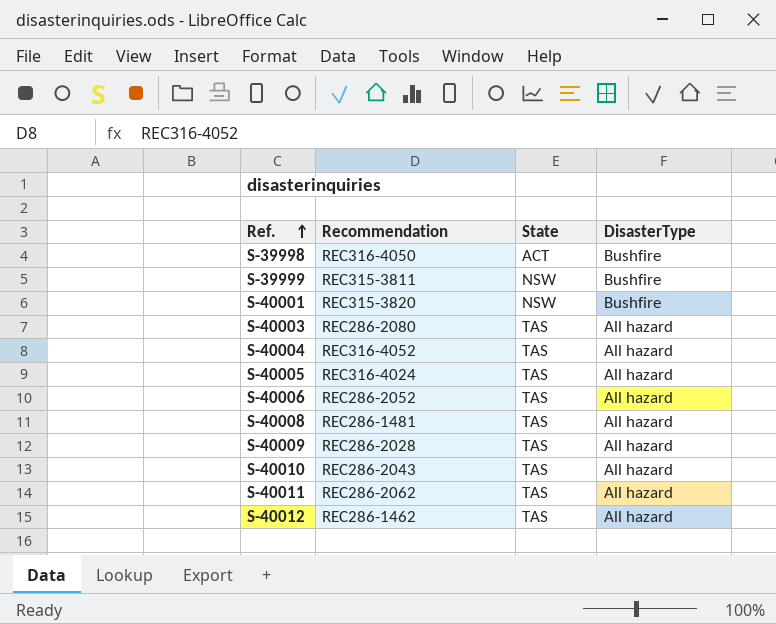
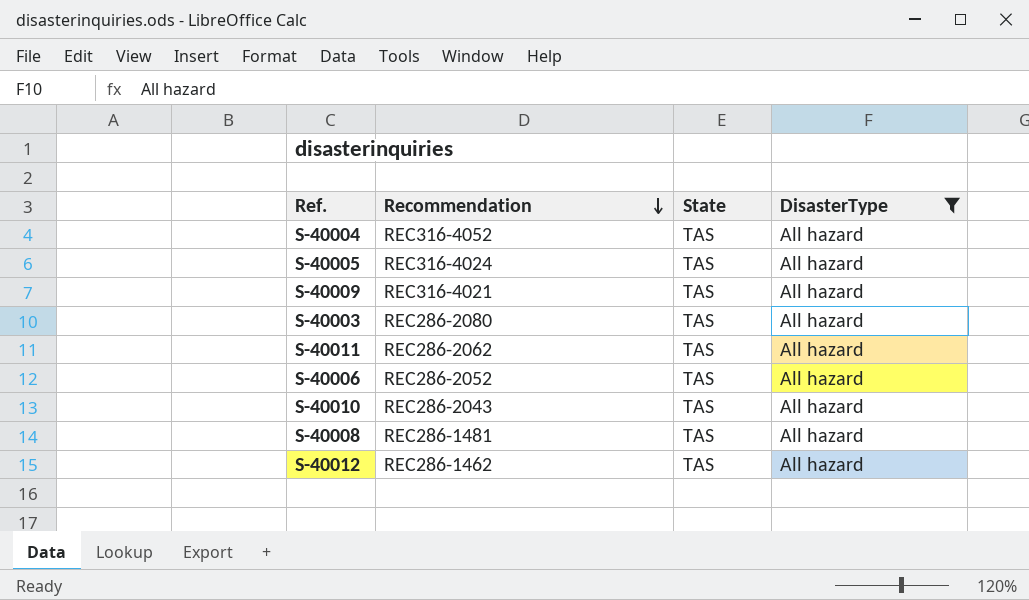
filter: none -> DisasterType = All hazard
row order: Ref. ascending -> Recommendation descending
S-40009 | Recommendation: REC286-2028 -> REC316-4021

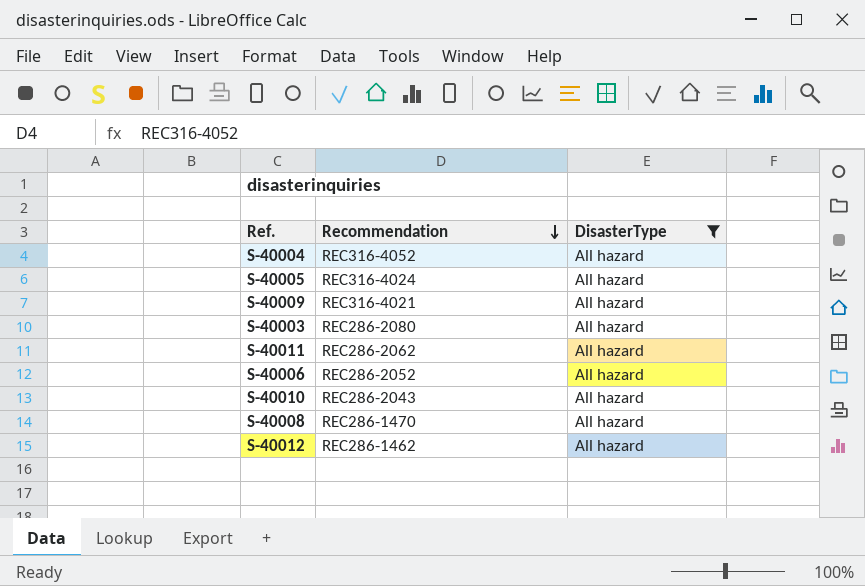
column State | position: 3 -> none
S-40008 | Recommendation: REC286-1481 -> REC286-1470

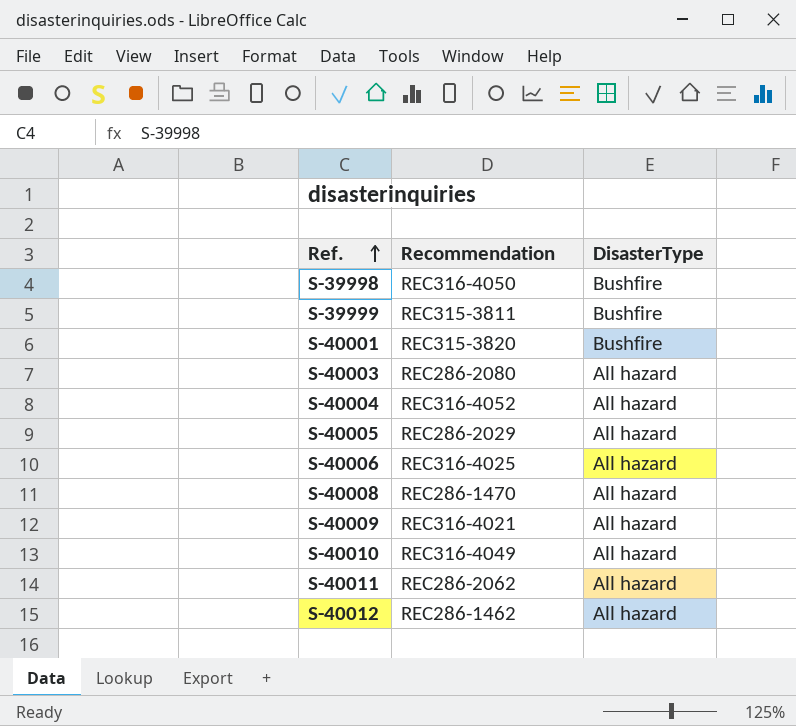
filter: DisasterType = All hazard -> none
row order: Recommendation descending -> Ref. ascending
S-40005 | Recommendation: REC316-4024 -> REC286-2029
S-40006 | Recommendation: REC286-2052 -> REC316-4025
S-40010 | Recommendation: REC286-2043 -> REC316-4049

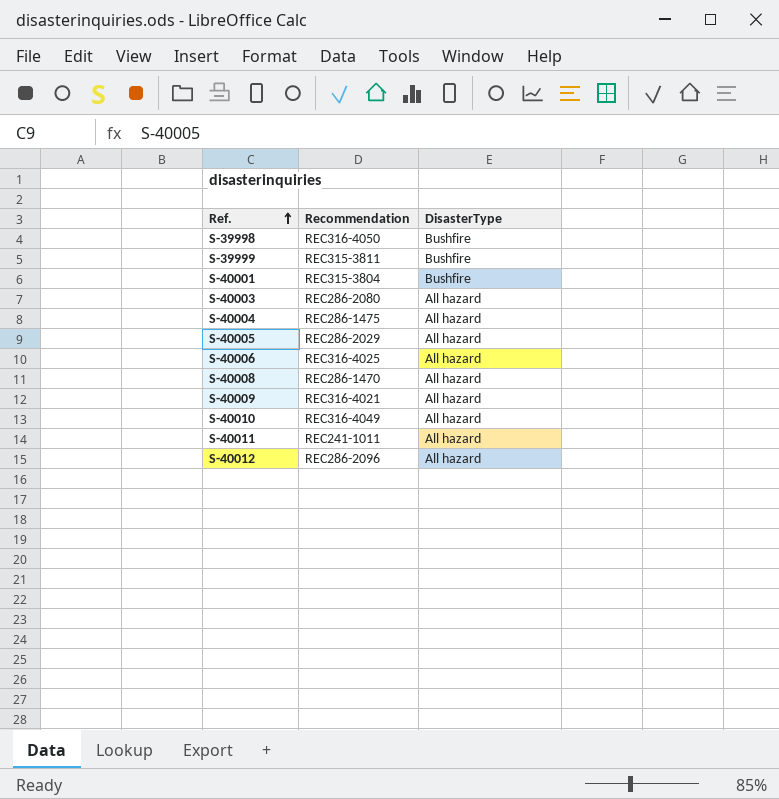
S-40001 | Recommendation: REC315-3820 -> REC315-3804
S-40004 | Recommendation: REC316-4052 -> REC286-1475
S-40011 | Recommendation: REC286-2062 -> REC241-1011
S-40012 | Recommendation: REC286-1462 -> REC286-2096

